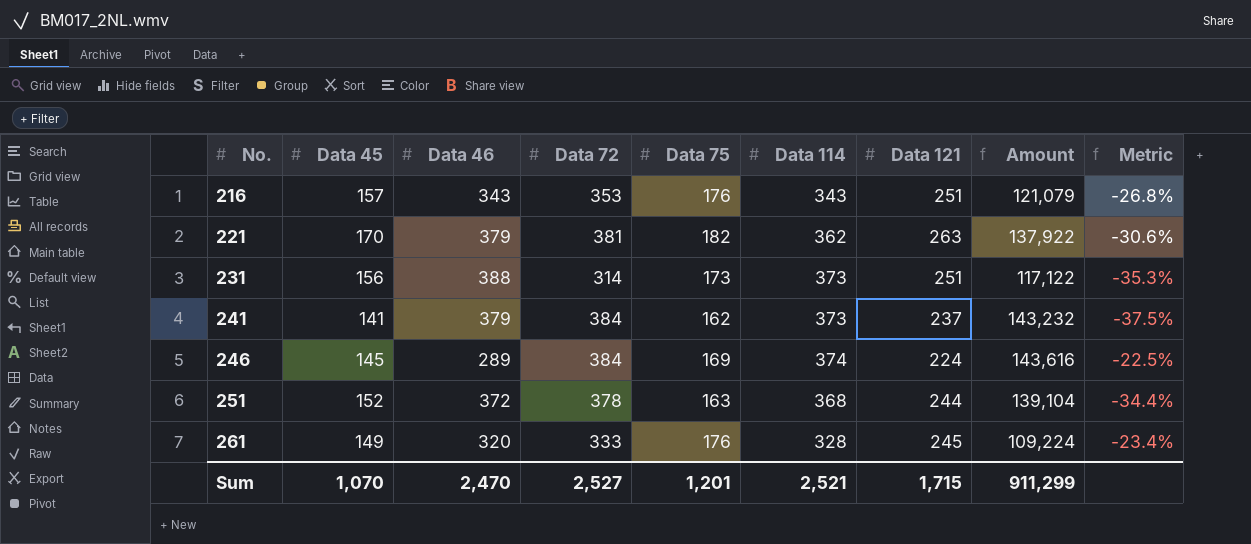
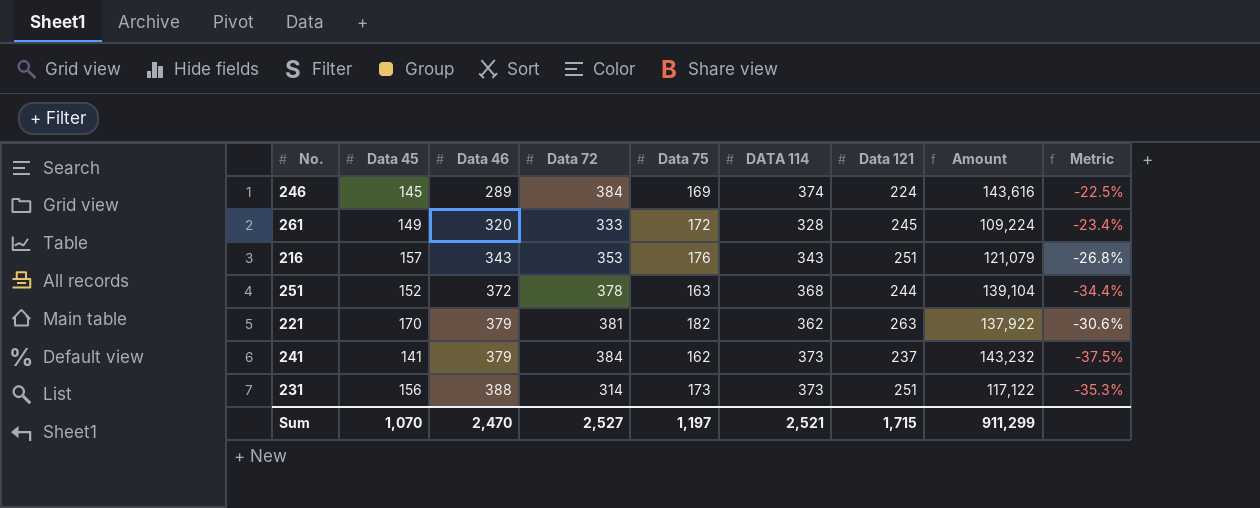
row order: No. ascending -> Data 46 ascending
column name: Data 114 -> DATA 114
261 | Data 75: 176 -> 172
Sum | Data 75: 1,201 -> 1,197

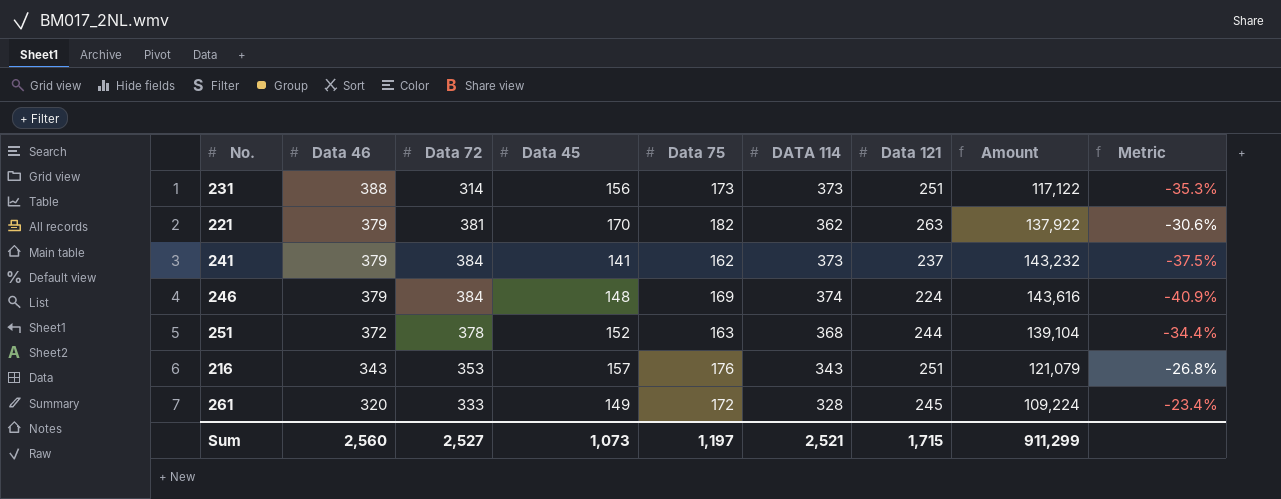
row order: Data 46 ascending -> Data 46 descending
column Data 45 | position: 2 -> 4
246 | Data 46: 289 -> 379
246 | Data 45: 145 -> 148
246 | Metric: -22.5% -> -40.9%
Sum | Data 46: 2,470 -> 2,560
Sum | Data 45: 1,070 -> 1,073

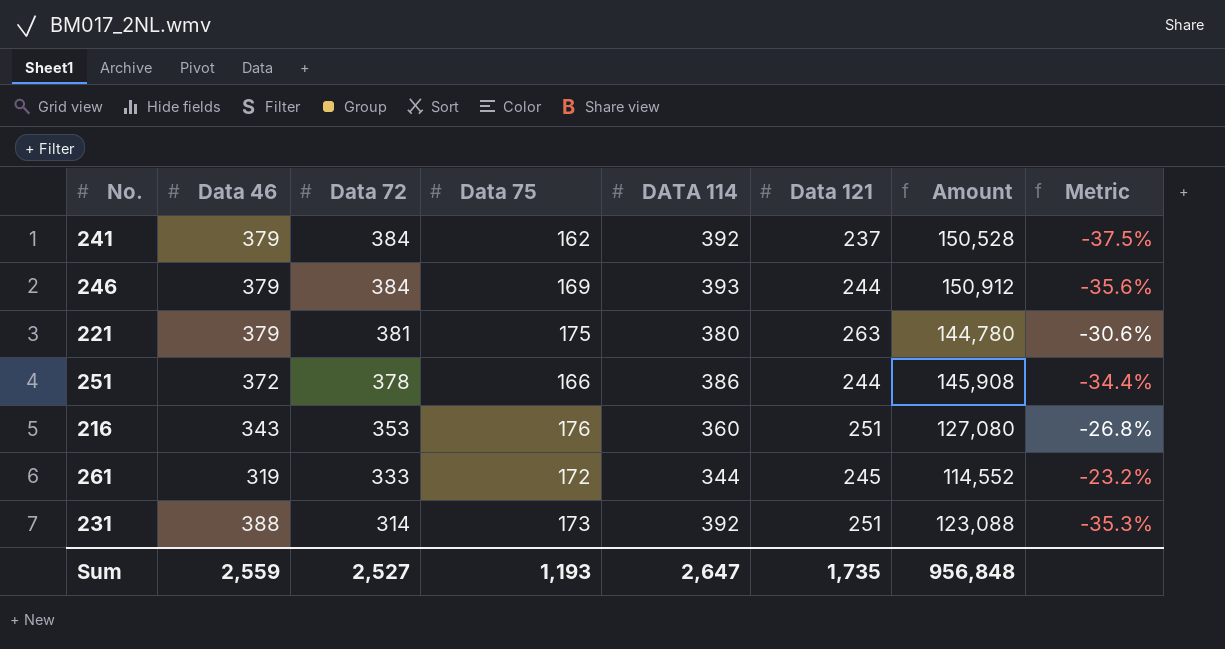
row order: Data 46 descending -> Data 72 descending
column Data 45 | position: 4 -> none
241 | DATA 114: 373 -> 392
241 | Amount: 143,232 -> 150,528
246 | DATA 114: 374 -> 393
246 | Data 121: 224 -> 244
246 | Amount: 143,616 -> 150,912
246 | Metric: -40.9% -> -35.6%
221 | Data 75: 182 -> 175
221 | DATA 114: 362 -> 380
221 | Amount: 137,922 -> 144,780
251 | Data 75: 163 -> 166
251 | DATA 114: 368 -> 386
251 | Amount: 139,104 -> 145,908
216 | DATA 114: 343 -> 360
216 | Amount: 121,079 -> 127,080
261 | Data 46: 320 -> 319
261 | DATA 114: 328 -> 344
261 | Amount: 109,224 -> 114,552
261 | Metric: -23.4% -> -23.2%
231 | DATA 114: 373 -> 392
231 | Amount: 117,122 -> 123,088
Sum | Data 46: 2,560 -> 2,559
Sum | Data 75: 1,197 -> 1,193
Sum | DATA 114: 2,521 -> 2,647
Sum | Data 121: 1,715 -> 1,735
Sum | Amount: 911,299 -> 956,848

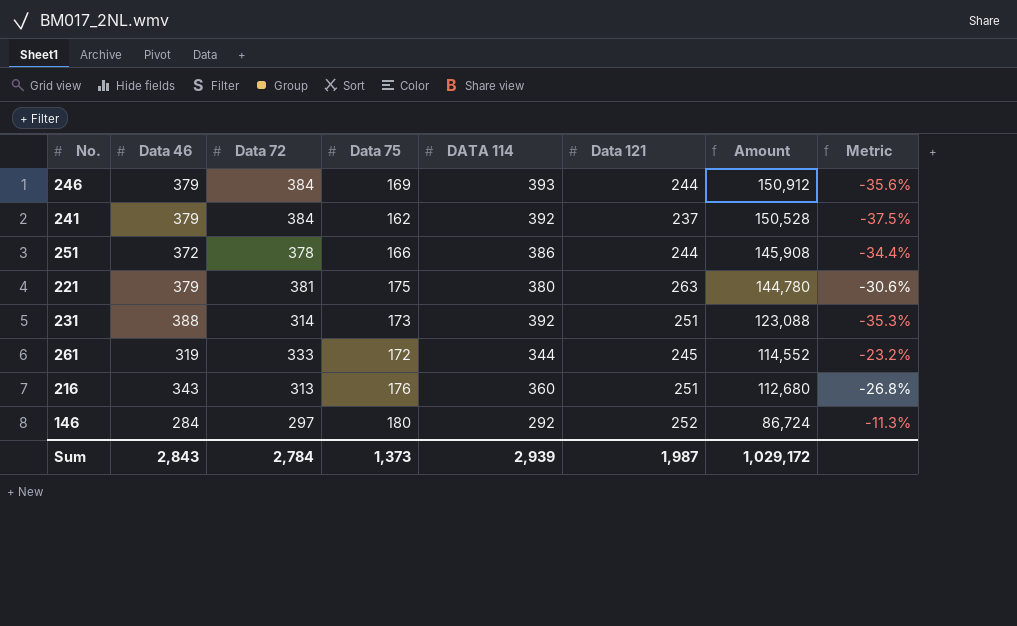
row order: Data 72 descending -> Amount descending
216 | Data 72: 353 -> 313
216 | Amount: 127,080 -> 112,680
row 146: none -> 284 | 297 | 180 | 292 | 252 | 86,724 | -11.3%
Sum | Data 46: 2,559 -> 2,843
Sum | Data 72: 2,527 -> 2,784
Sum | Data 75: 1,193 -> 1,373
Sum | DATA 114: 2,647 -> 2,939
Sum | Data 121: 1,735 -> 1,987
Sum | Amount: 956,848 -> 1,029,172

